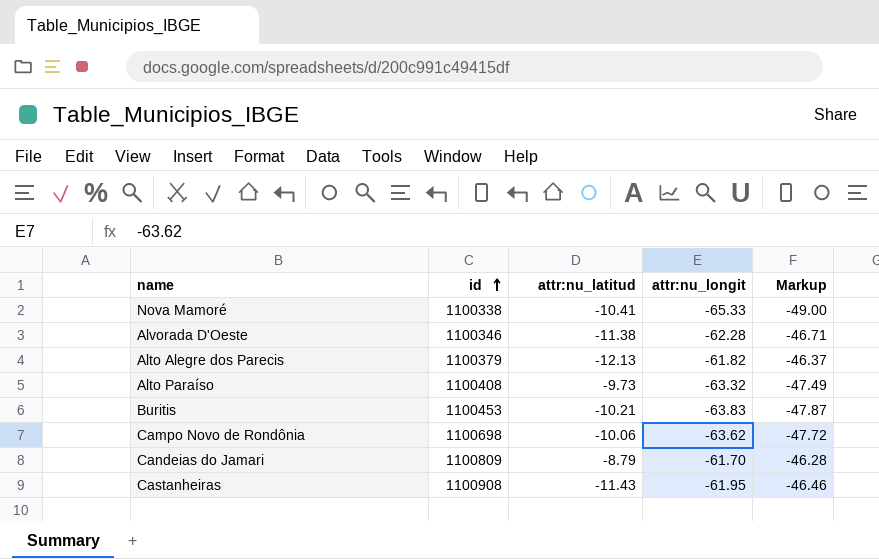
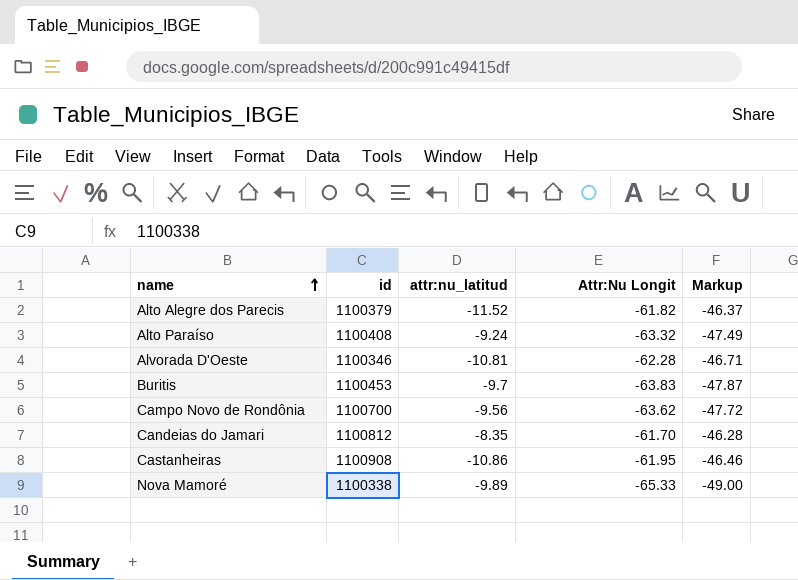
row order: id ascending -> name ascending
column name: attr:nu_longit -> Attr:Nu Longit
Alto Alegre dos Parecis | attr:nu_latitud: -12.13 -> -11.52
Alto Paraíso | attr:nu_latitud: -9.73 -> -9.24
Alvorada D'Oeste | attr:nu_latitud: -11.38 -> -10.81
Buritis | attr:nu_latitud: -10.21 -> -9.7
Campo Novo de Rondônia | id: 1100698 -> 1100700
Campo Novo de Rondônia | attr:nu_latitud: -10.06 -> -9.56
Candeias do Jamari | id: 1100809 -> 1100812
Candeias do Jamari | attr:nu_latitud: -8.79 -> -8.35
Castanheiras | attr:nu_latitud: -11.43 -> -10.86
Nova Mamoré | attr:nu_latitud: -10.41 -> -9.89

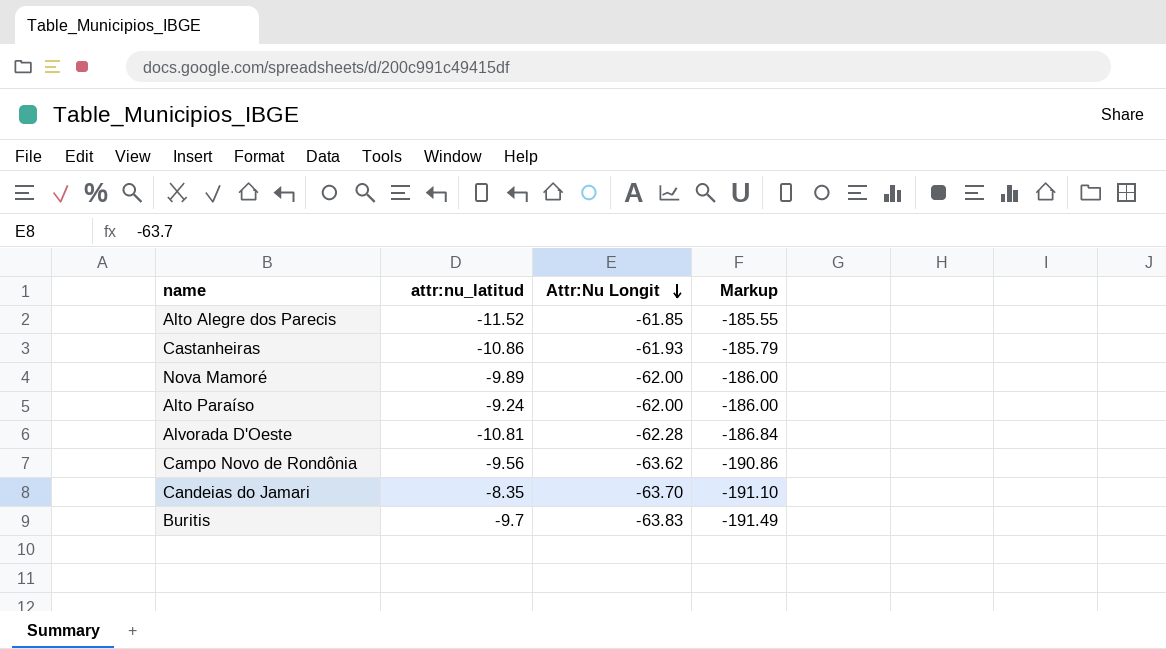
row order: name ascending -> Attr:Nu Longit descending
column id | position: 2 -> none
column Markup | formula: [Attr:Nu Longit] * 0.75 -> [Attr:Nu Longit] * 3
Alto Alegre dos Parecis | Attr:Nu Longit: -61.82 -> -61.85
Castanheiras | Attr:Nu Longit: -61.95 -> -61.93
Nova Mamoré | Attr:Nu Longit: -65.33 -> -62.00
Alto Paraíso | Attr:Nu Longit: -63.32 -> -62.00
Candeias do Jamari | Attr:Nu Longit: -61.70 -> -63.70

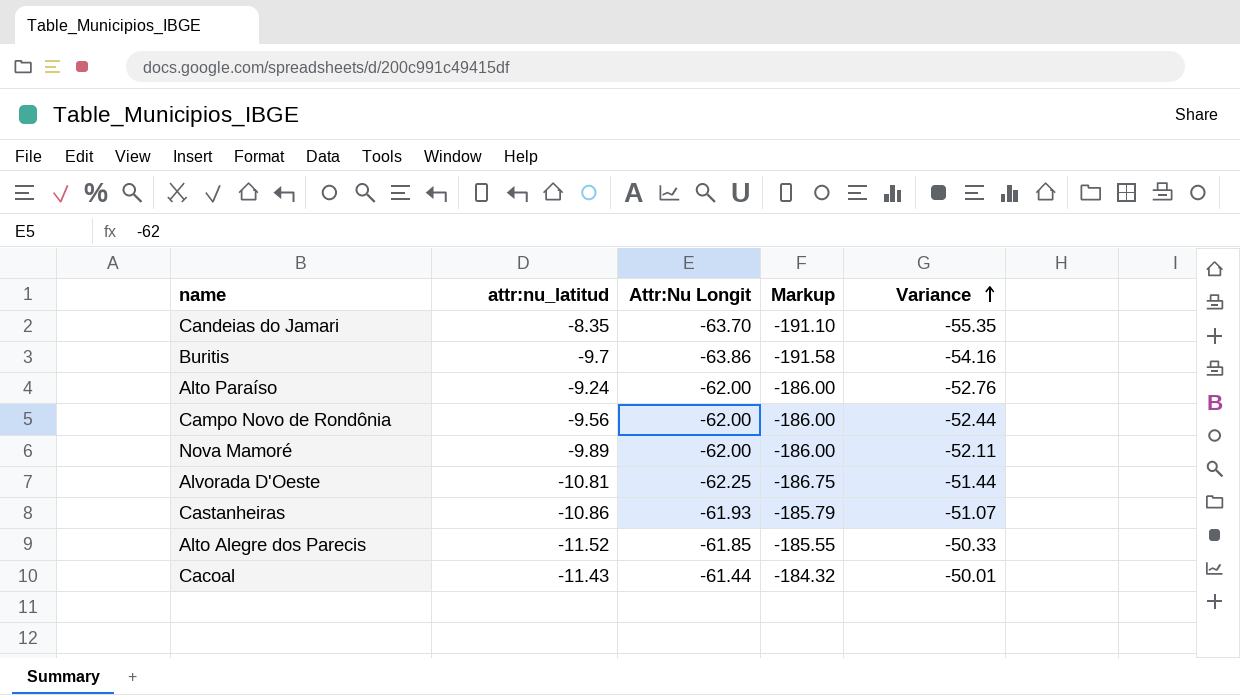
row order: Attr:Nu Longit descending -> Variance ascending
column Variance | formula: none -> [Attr:Nu Longit] - [attr:nu_latitud]
Buritis | Attr:Nu Longit: -63.83 -> -63.86
Buritis | Markup: -191.49 -> -191.58
Campo Novo de Rondônia | Attr:Nu Longit: -63.62 -> -62.00
Campo Novo de Rondônia | Markup: -190.86 -> -186.00
Alvorada D'Oeste | Attr:Nu Longit: -62.28 -> -62.25
Alvorada D'Oeste | Markup: -186.84 -> -186.75
row Cacoal: none -> -11.43 | -61.44 | -184.32 | -50.01

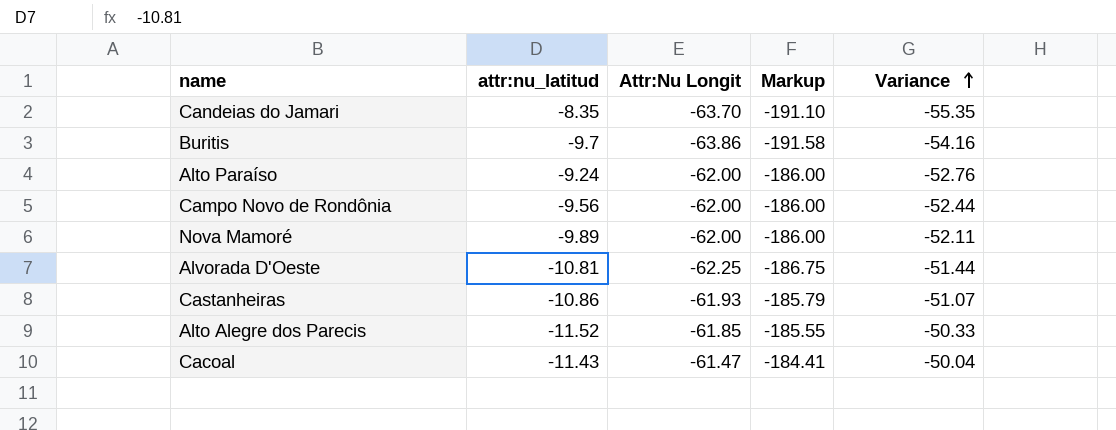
Cacoal | Attr:Nu Longit: -61.44 -> -61.47
Cacoal | Markup: -184.32 -> -184.41
Cacoal | Variance: -50.01 -> -50.04

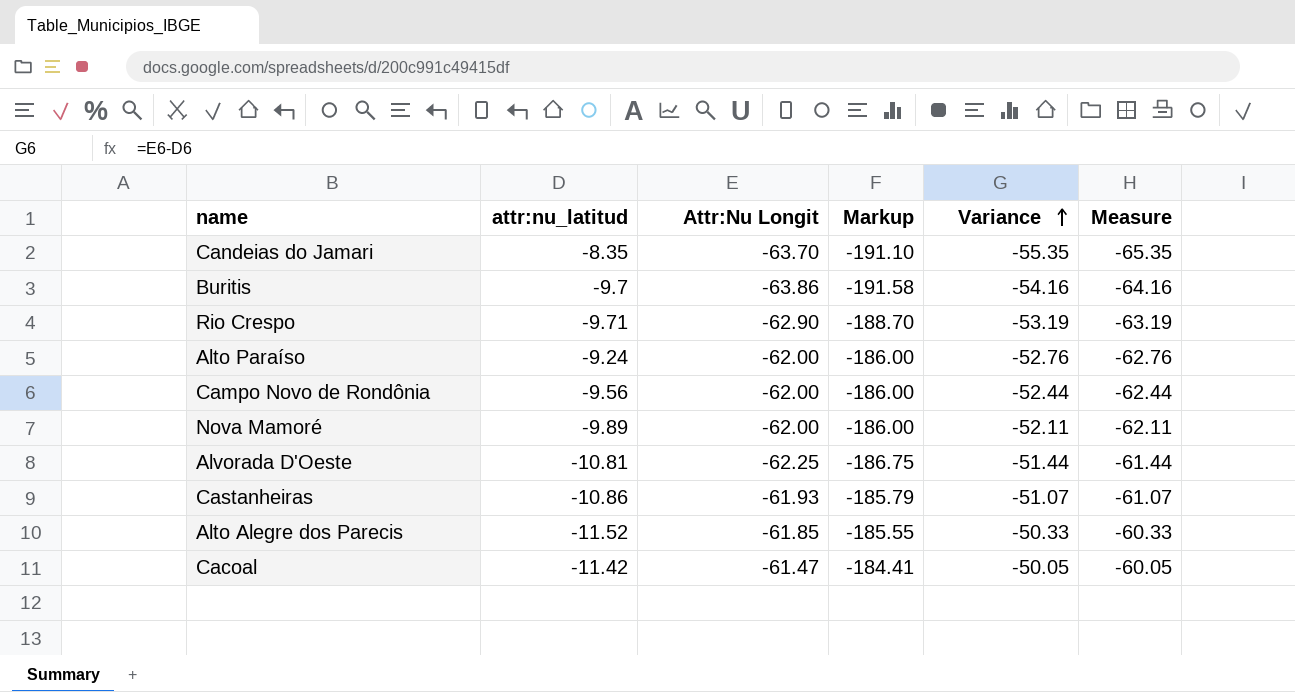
column Measure | formula: none -> [Variance] - 10
row Rio Crespo: none -> -9.71 | -62.90 | -188.70 | -53.19 | -63.19
Cacoal | attr:nu_latitud: -11.43 -> -11.42
Cacoal | Variance: -50.04 -> -50.05

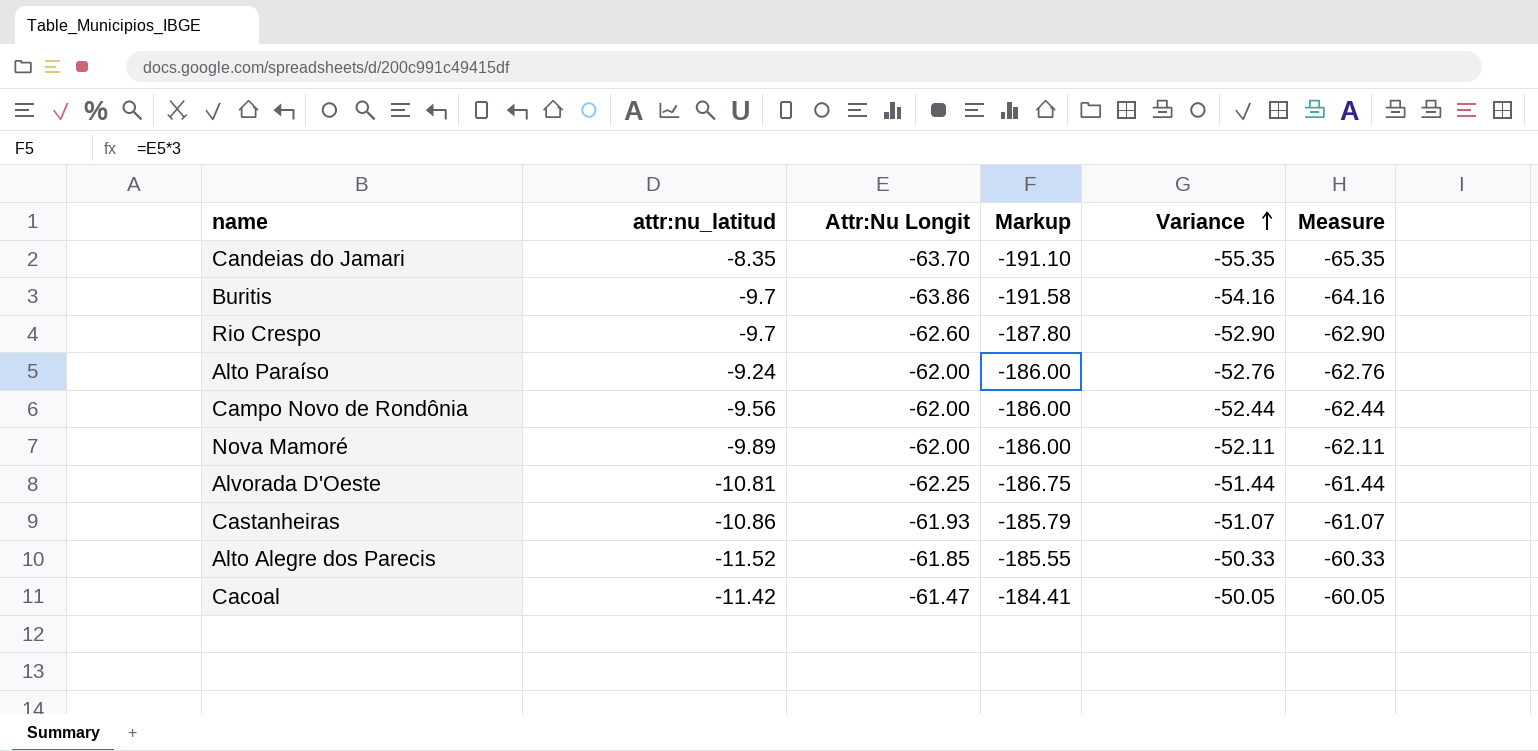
Rio Crespo | attr:nu_latitud: -9.71 -> -9.7
Rio Crespo | Attr:Nu Longit: -62.90 -> -62.60
Rio Crespo | Markup: -188.70 -> -187.80
Rio Crespo | Variance: -53.19 -> -52.90
Rio Crespo | Measure: -63.19 -> -62.90

